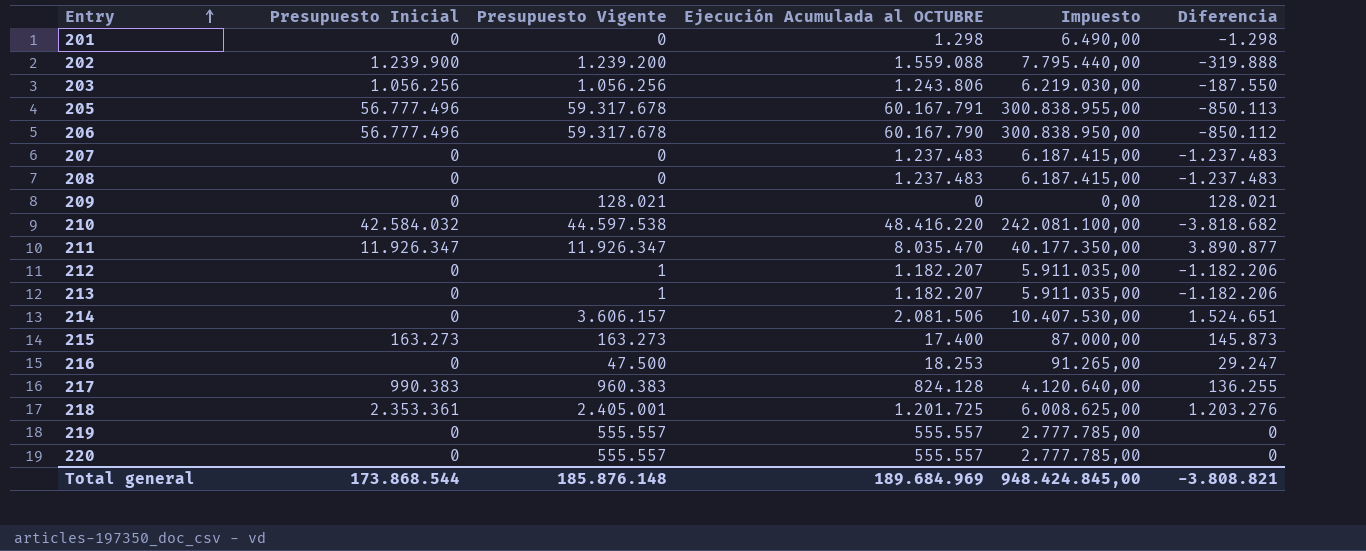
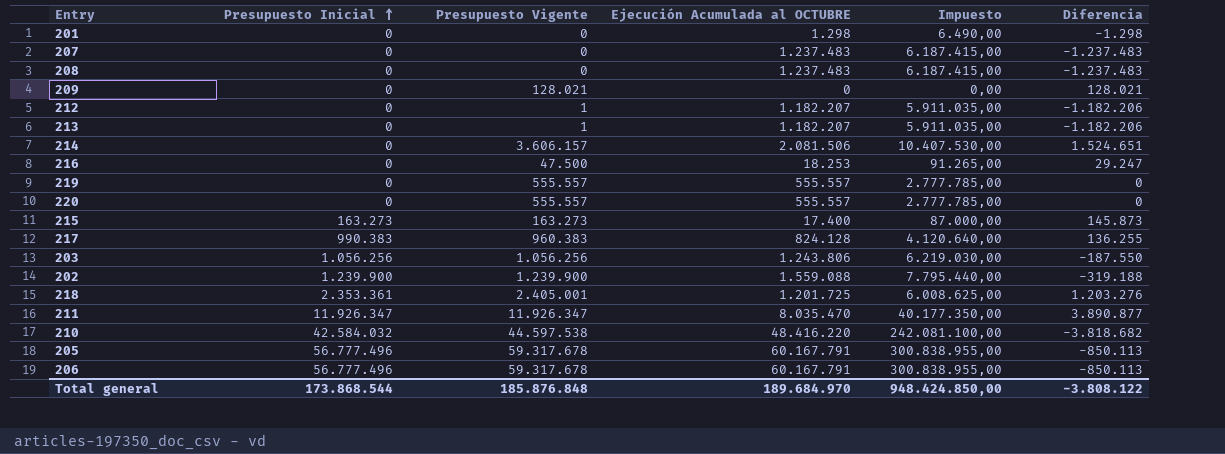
row order: Entry ascending -> Presupuesto Inicial ascending
202 | Presupuesto Vigente: 1.239.200 -> 1.239.900
202 | Diferencia: -319.888 -> -319.188
206 | Ejecución Acumulada al OCTUBRE: 60.167.790 -> 60.167.791
206 | Impuesto: 300.838.950,00 -> 300.838.955,00
206 | Diferencia: -850.112 -> -850.113
Total general | Presupuesto Vigente: 185.876.148 -> 185.876.848
Total general | Ejecución Acumulada al OCTUBRE: 189.684.969 -> 189.684.970
Total general | Impuesto: 948.424.845,00 -> 948.424.850,00
Total general | Diferencia: -3.808.821 -> -3.808.122

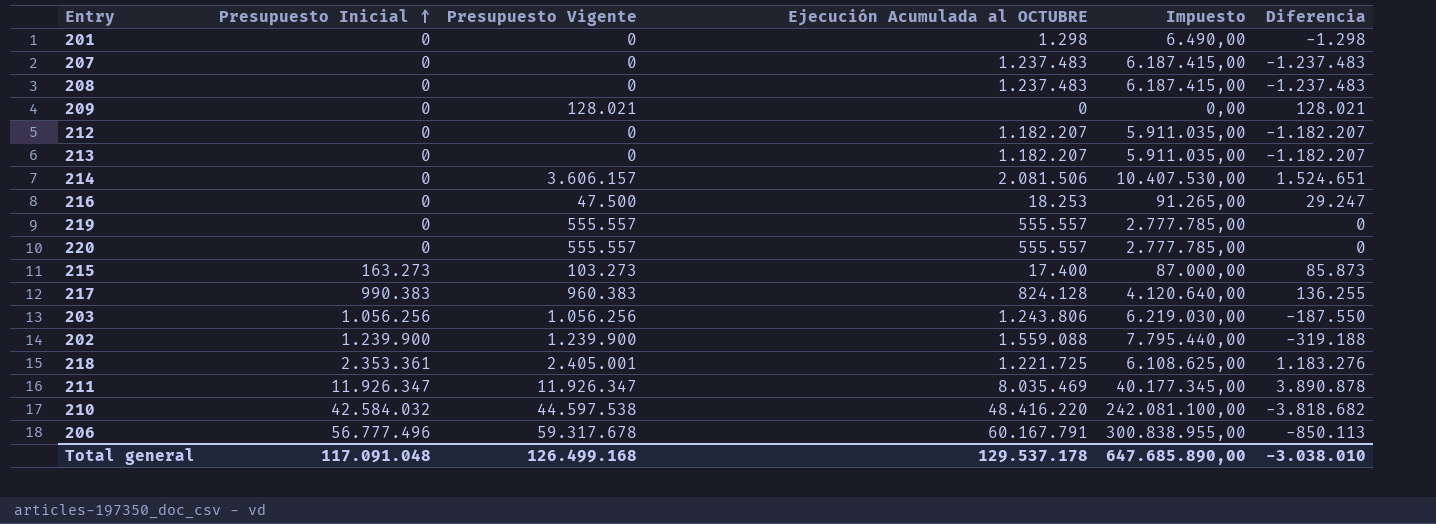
row 205: 56.777.496 | 59.317.678 | 60.167.791 | 300.838.955,00 | -850.113 -> none
212 | Presupuesto Vigente: 1 -> 0
212 | Diferencia: -1.182.206 -> -1.182.207
213 | Presupuesto Vigente: 1 -> 0
213 | Diferencia: -1.182.206 -> -1.182.207
215 | Presupuesto Vigente: 163.273 -> 103.273
215 | Diferencia: 145.873 -> 85.873
218 | Ejecución Acumulada al OCTUBRE: 1.201.725 -> 1.221.725
218 | Impuesto: 6.008.625,00 -> 6.108.625,00
218 | Diferencia: 1.203.276 -> 1.183.276
211 | Ejecución Acumulada al OCTUBRE: 8.035.470 -> 8.035.469
211 | Impuesto: 40.177.350,00 -> 40.177.345,00
211 | Diferencia: 3.890.877 -> 3.890.878
Total general | Presupuesto Inicial: 173.868.544 -> 117.091.048
Total general | Presupuesto Vigente: 185.876.848 -> 126.499.168
Total general | Ejecución Acumulada al OCTUBRE: 189.684.970 -> 129.537.178
Total general | Impuesto: 948.424.850,00 -> 647.685.890,00
Total general | Diferencia: -3.808.122 -> -3.038.010

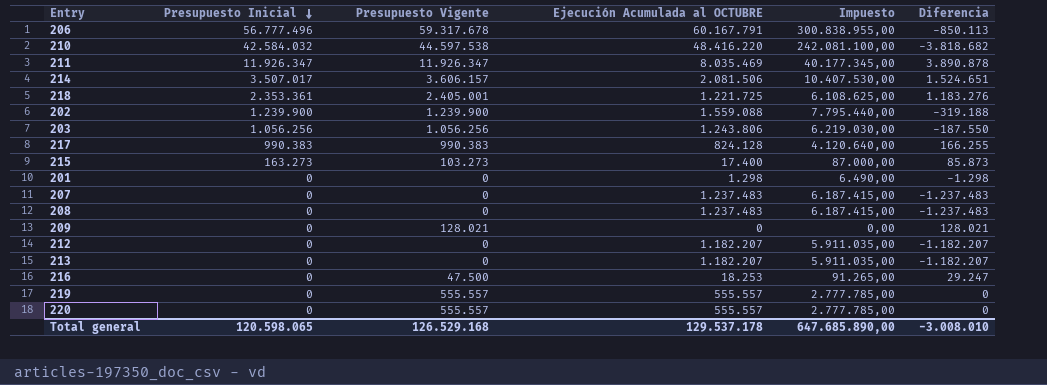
row order: Presupuesto Inicial ascending -> Presupuesto Inicial descending
214 | Presupuesto Inicial: 0 -> 3.507.017
217 | Presupuesto Vigente: 960.383 -> 990.383
217 | Diferencia: 136.255 -> 166.255
Total general | Presupuesto Inicial: 117.091.048 -> 120.598.065
Total general | Presupuesto Vigente: 126.499.168 -> 126.529.168
Total general | Diferencia: -3.038.010 -> -3.008.010

